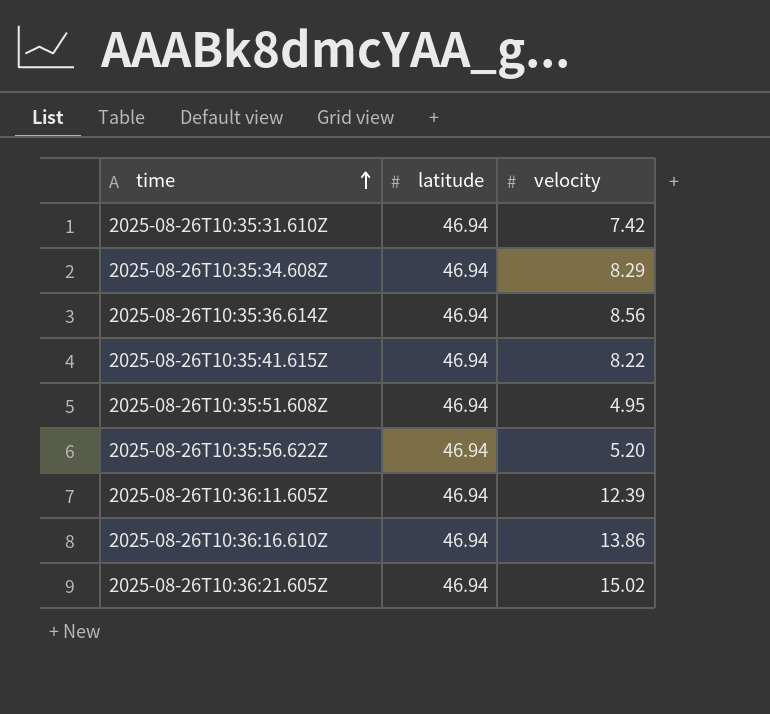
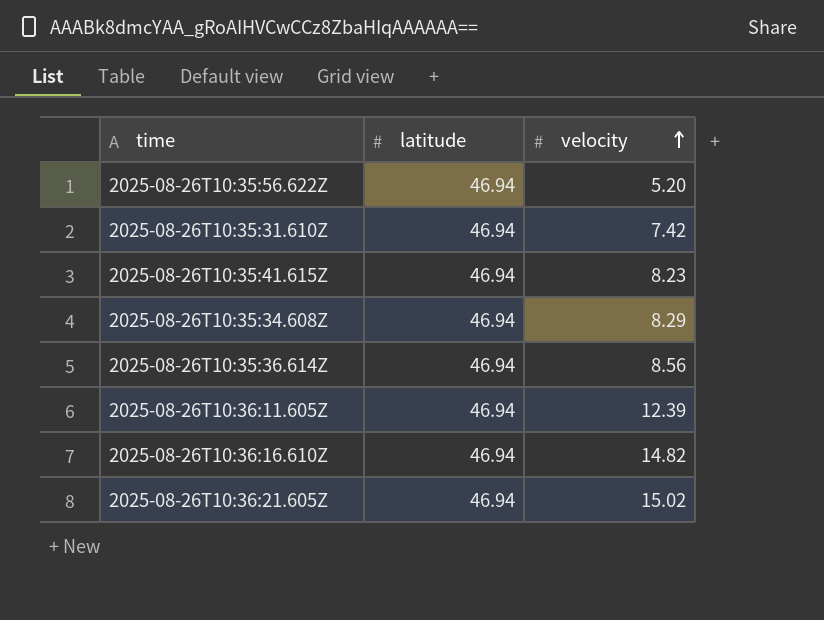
row order: time ascending -> velocity ascending
row 2025-08-26T10:35:51.608Z: 46.94 | 4.95 -> none
2025-08-26T10:35:41.615Z | velocity: 8.22 -> 8.23
2025-08-26T10:36:16.610Z | velocity: 13.86 -> 14.82

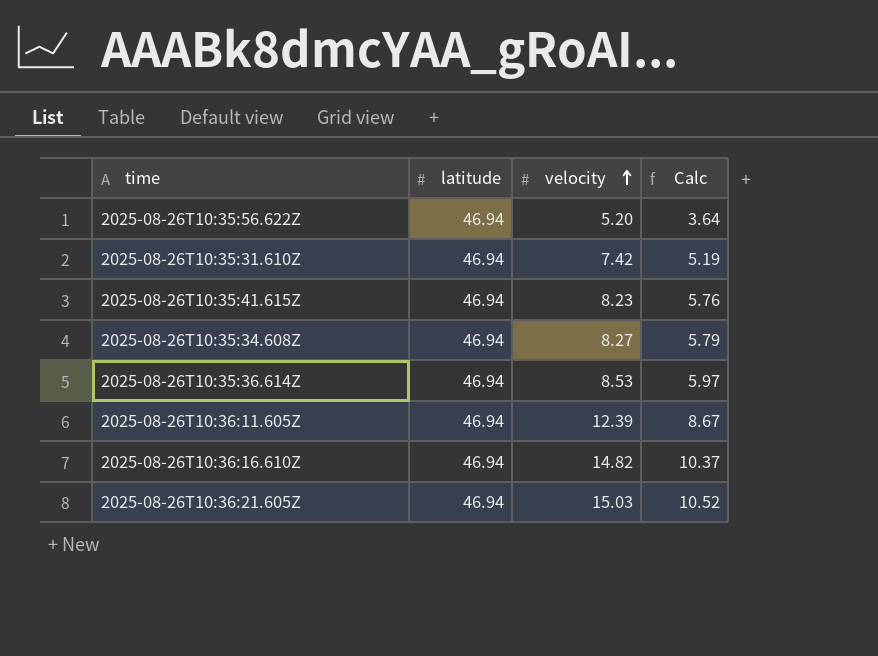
column Calc | formula: none -> [velocity] * 0.7
2025-08-26T10:35:34.608Z | velocity: 8.29 -> 8.27
2025-08-26T10:35:36.614Z | velocity: 8.56 -> 8.53
2025-08-26T10:36:21.605Z | velocity: 15.02 -> 15.03

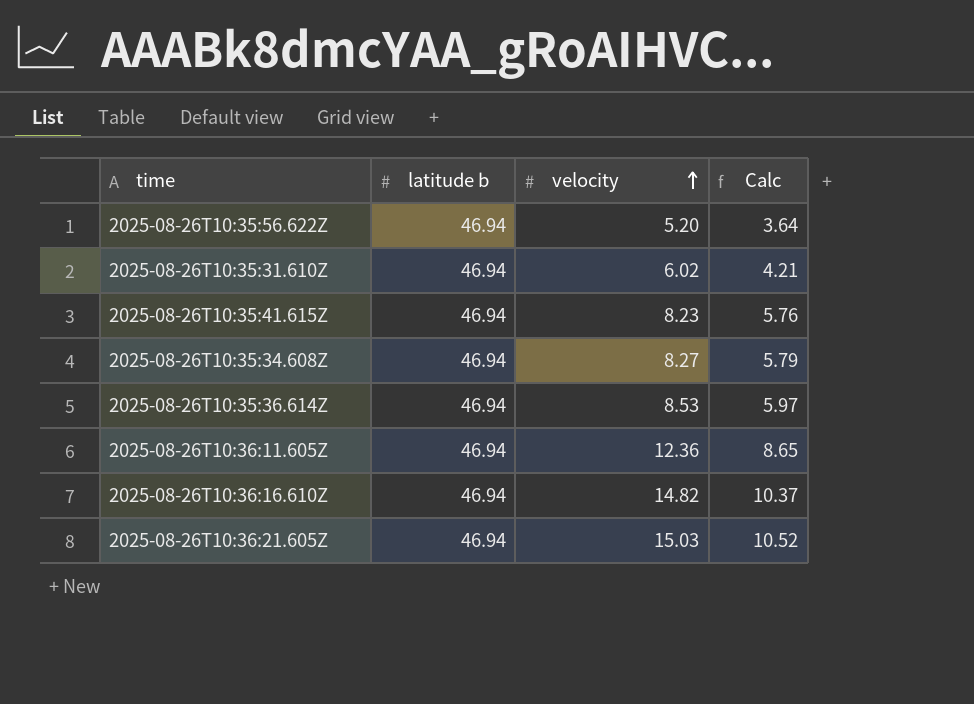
column name: latitude -> latitude b
2025-08-26T10:35:31.610Z | velocity: 7.42 -> 6.02
2025-08-26T10:35:31.610Z | Calc: 5.19 -> 4.21
2025-08-26T10:36:11.605Z | velocity: 12.39 -> 12.36
2025-08-26T10:36:11.605Z | Calc: 8.67 -> 8.65

